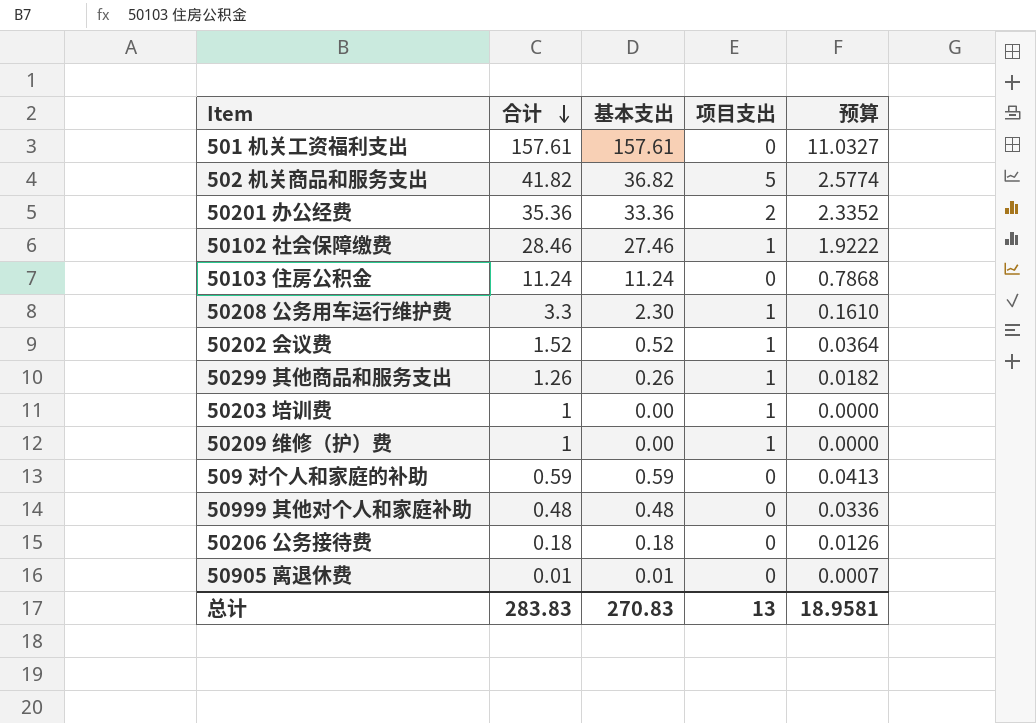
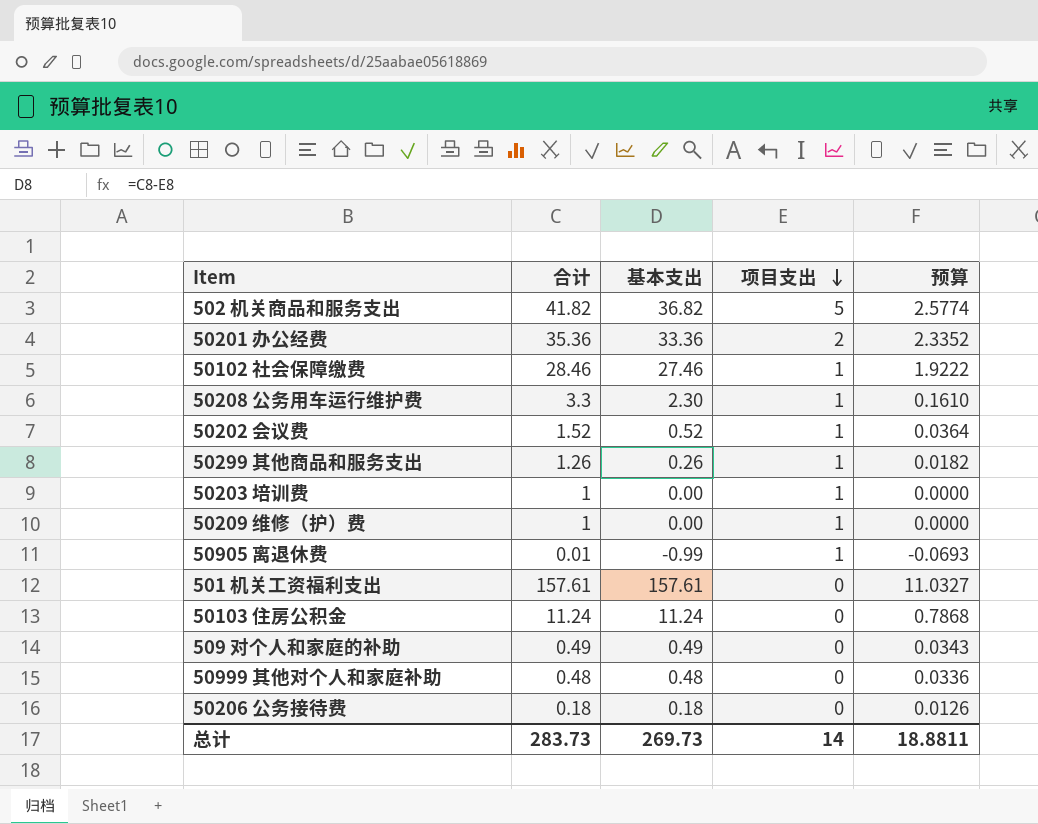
row order: 合计 descending -> 项目支出 descending
50905 离退休费 | 基本支出: 0.01 -> -0.99
50905 离退休费 | 项目支出: 0 -> 1
50905 离退休费 | 预算: 0.0007 -> -0.0693
509 对个人和家庭的补助 | 合计: 0.59 -> 0.49
509 对个人和家庭的补助 | 基本支出: 0.59 -> 0.49
509 对个人和家庭的补助 | 预算: 0.0413 -> 0.0343
总计 | 合计: 283.83 -> 283.73
总计 | 基本支出: 270.83 -> 269.73
总计 | 项目支出: 13 -> 14
总计 | 预算: 18.9581 -> 18.8811

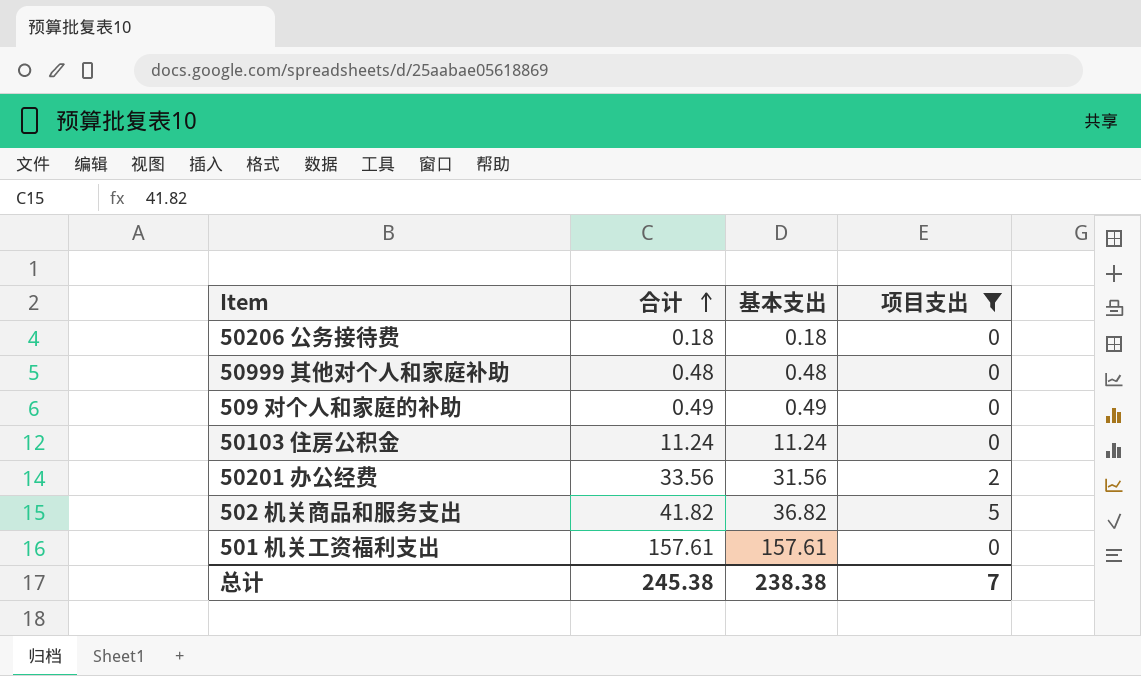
filter: none -> 项目支出 != 1
row order: 项目支出 descending -> 合计 ascending
column 预算 | formula: [基本支出] * 0.07 -> none
50201 办公经费 | 合计: 35.36 -> 33.56
50201 办公经费 | 基本支出: 33.36 -> 31.56
总计 | 合计: 283.73 -> 245.38
总计 | 基本支出: 269.73 -> 238.38
总计 | 项目支出: 14 -> 7

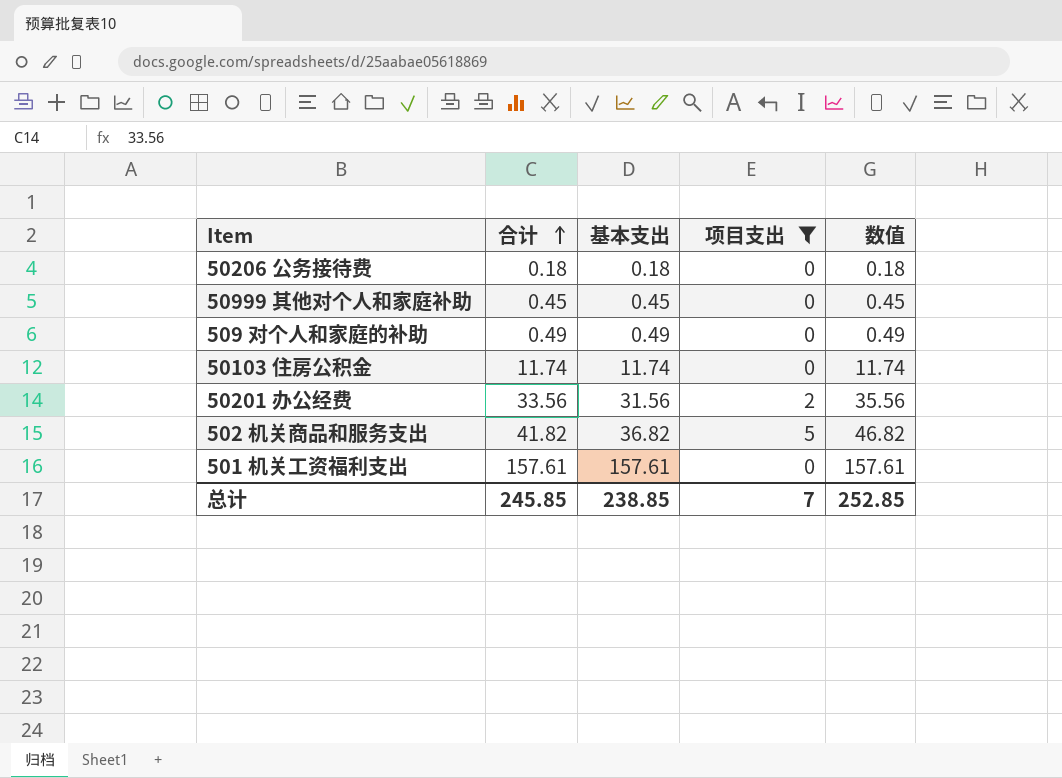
column 数值 | formula: none -> [合计] + [项目支出]
50999 其他对个人和家庭补助 | 合计: 0.48 -> 0.45
50999 其他对个人和家庭补助 | 基本支出: 0.48 -> 0.45
50103 住房公积金 | 合计: 11.24 -> 11.74
50103 住房公积金 | 基本支出: 11.24 -> 11.74
总计 | 合计: 245.38 -> 245.85
总计 | 基本支出: 238.38 -> 238.85

